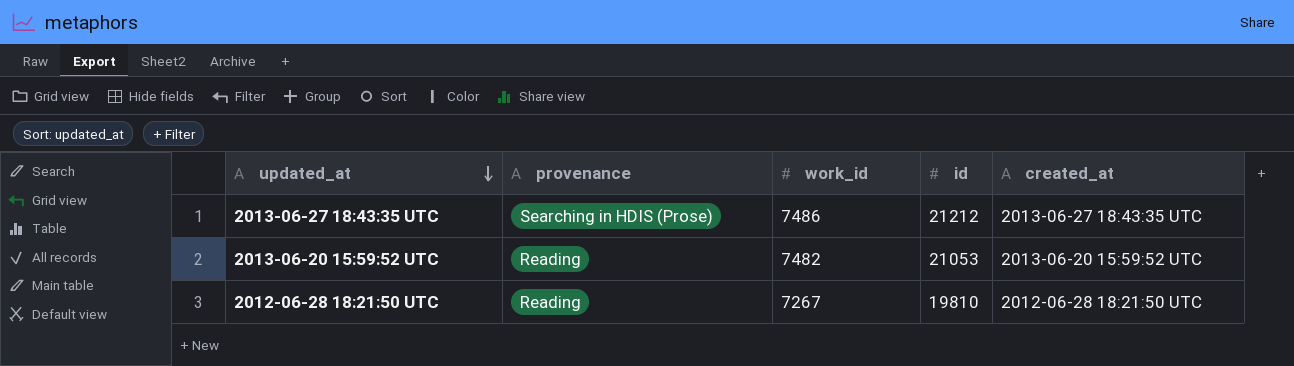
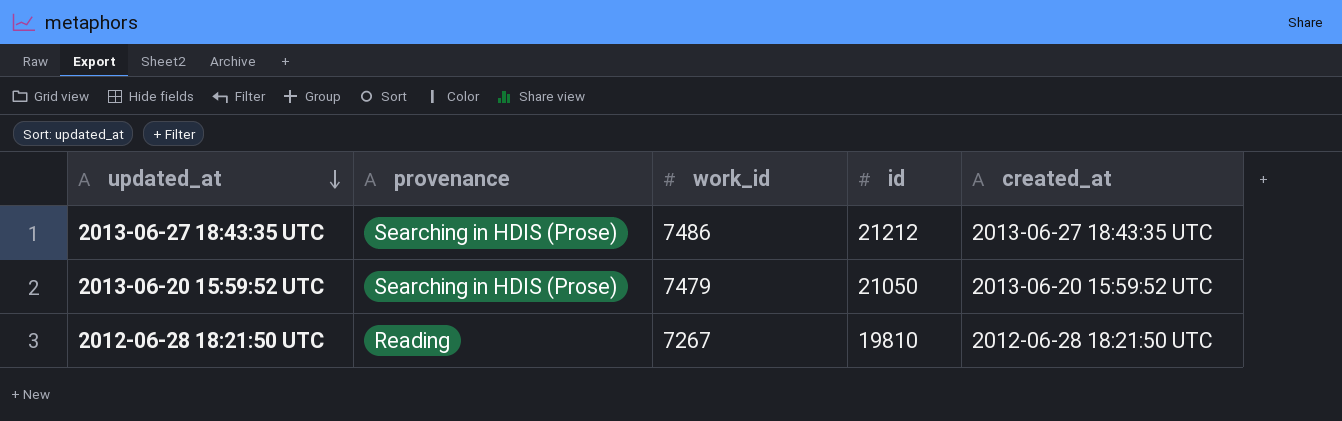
2013-06-20 15:59:52 UTC | provenance: Reading -> Searching in HDIS (Prose)
2013-06-20 15:59:52 UTC | work_id: 7482 -> 7479
2013-06-20 15:59:52 UTC | id: 21053 -> 21050

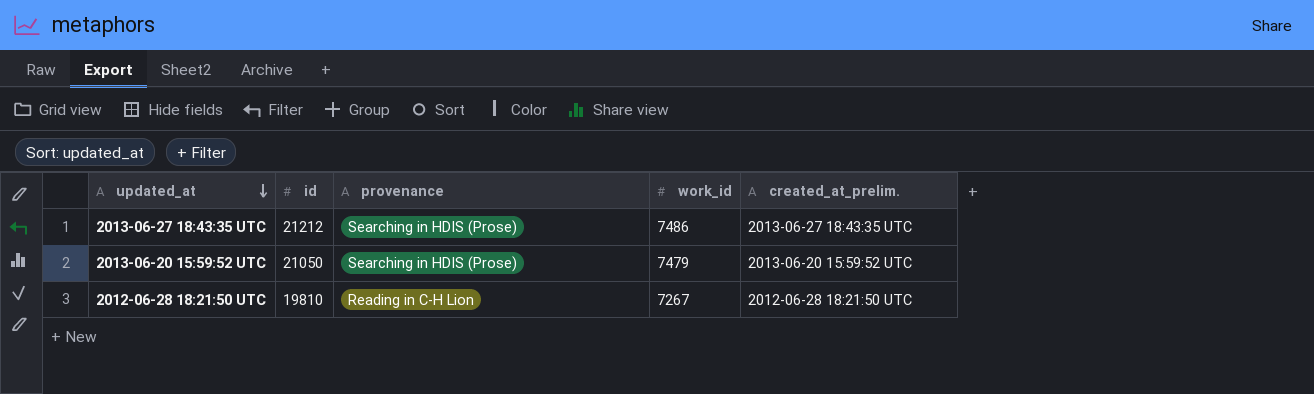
column id | position: 4 -> 2
column name: created_at -> created_at_prelim.
2012-06-28 18:21:50 UTC | provenance: Reading -> Reading in C-H Lion

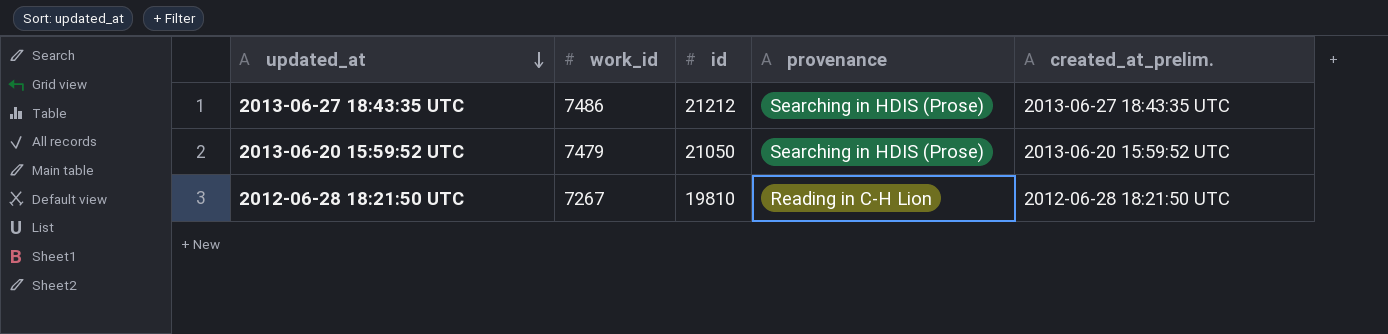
column work_id | position: 4 -> 2

